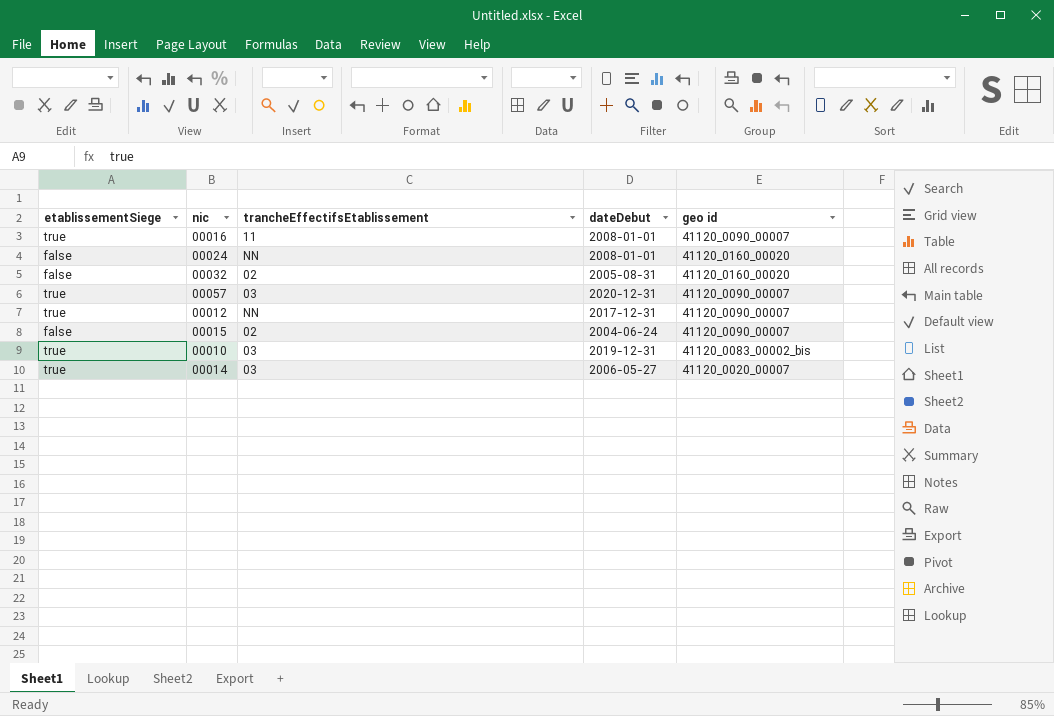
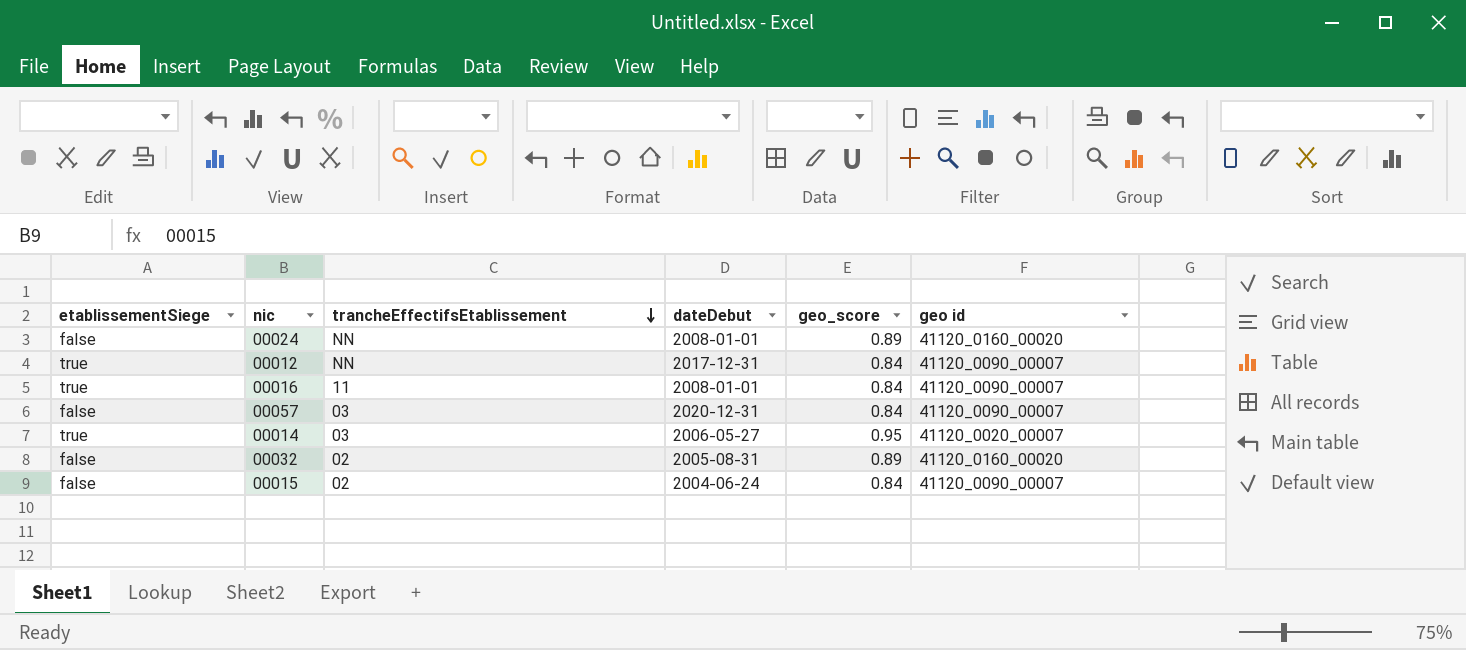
row order: none -> trancheEffectifsEtablissement descending
column geo_score | position: none -> 5
row 00010: true | 03 | 2019-12-31 | 41120_0083_00002_bis -> none
00057 | etablissementSiege: true -> false

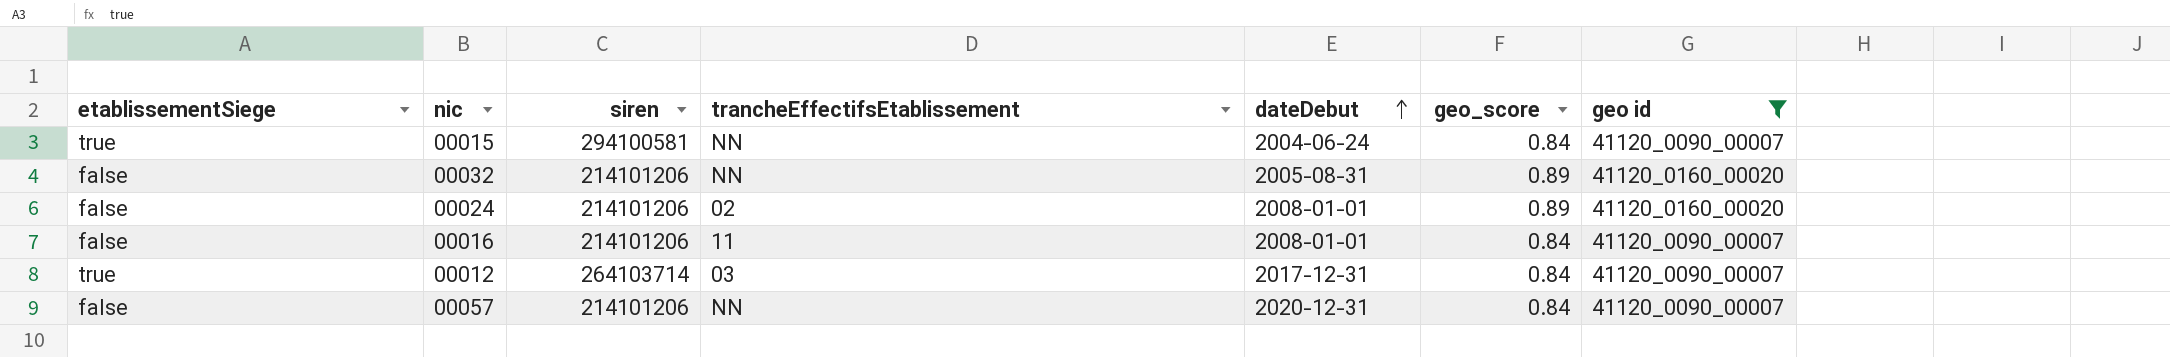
filter: none -> geo id != 41120_0020_00007
row order: trancheEffectifsEtablissement descending -> dateDebut ascending
column siren | position: none -> 3
00015 | etablissementSiege: false -> true
00015 | trancheEffectifsEtablissement: 02 -> NN
00032 | trancheEffectifsEtablissement: 02 -> NN
00024 | trancheEffectifsEtablissement: NN -> 02
00016 | etablissementSiege: true -> false
00012 | trancheEffectifsEtablissement: NN -> 03
00057 | trancheEffectifsEtablissement: 03 -> NN

